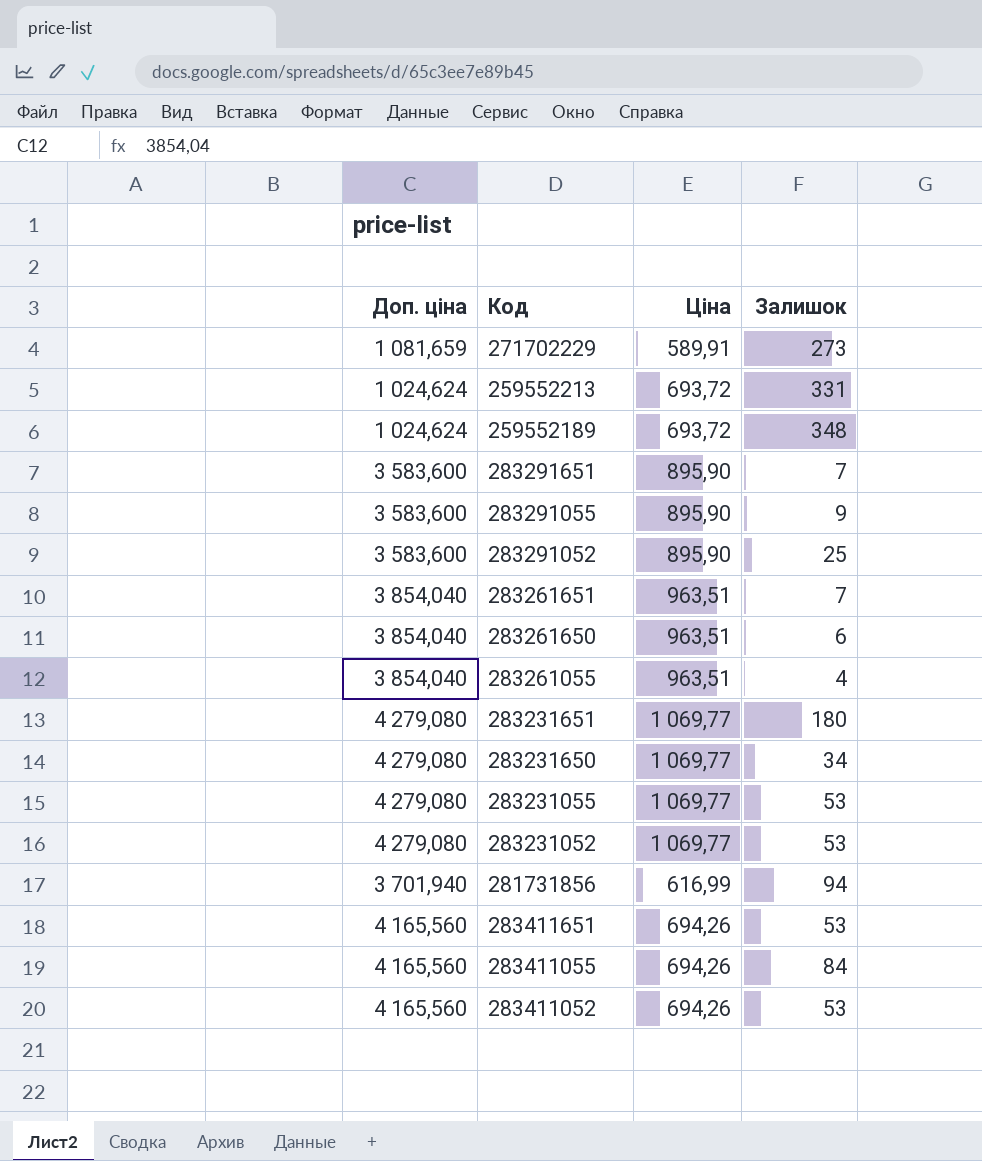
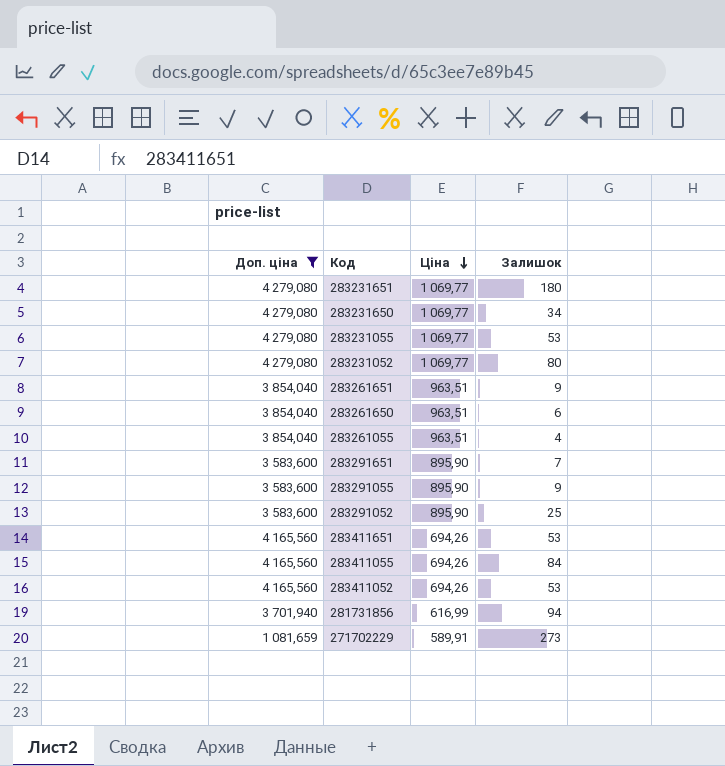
filter: none -> Доп. ціна != 1 024,624
row order: none -> Ціна descending
283231052 | Залишок: 53 -> 80
283261651 | Залишок: 7 -> 9

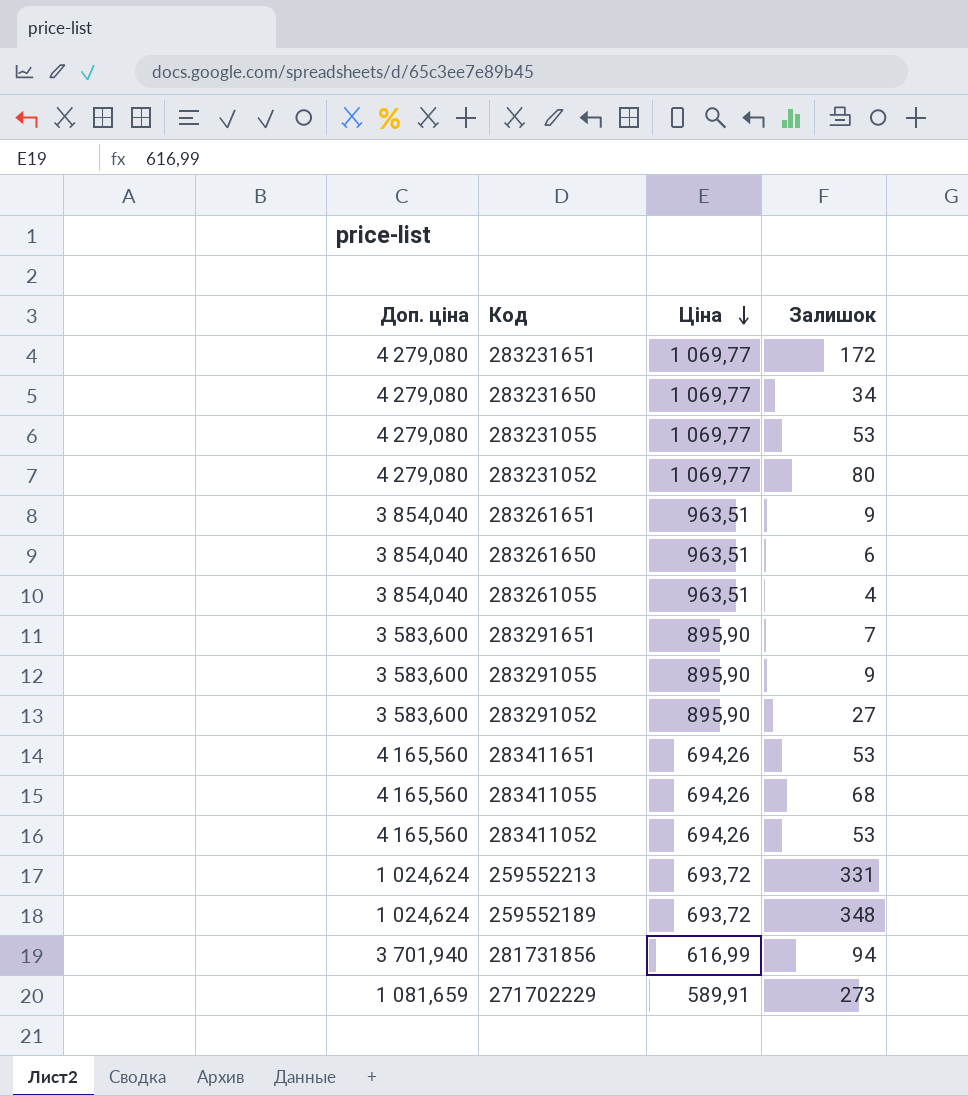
filter: Доп. ціна != 1 024,624 -> none
283231651 | Залишок: 180 -> 172
283291052 | Залишок: 25 -> 27
283411055 | Залишок: 84 -> 68

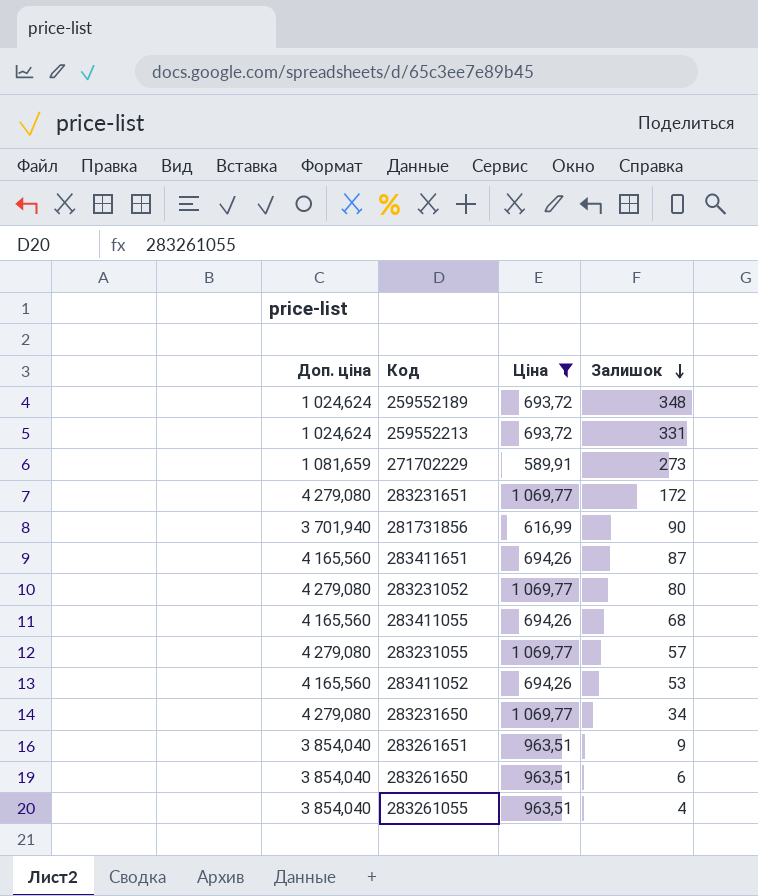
filter: none -> Ціна != 895,90
row order: Ціна descending -> Залишок descending
281731856 | Залишок: 94 -> 90
283411651 | Залишок: 53 -> 87
283231055 | Залишок: 53 -> 57

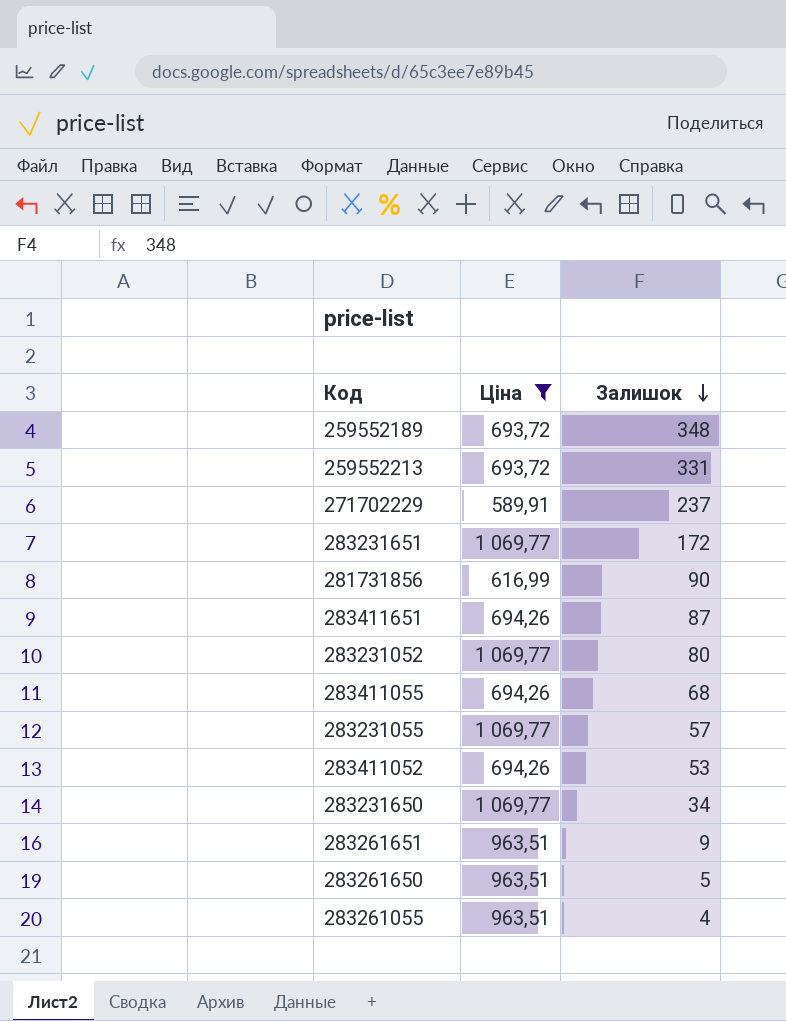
column Доп. ціна | position: 1 -> none
271702229 | Залишок: 273 -> 237
283261650 | Залишок: 6 -> 5

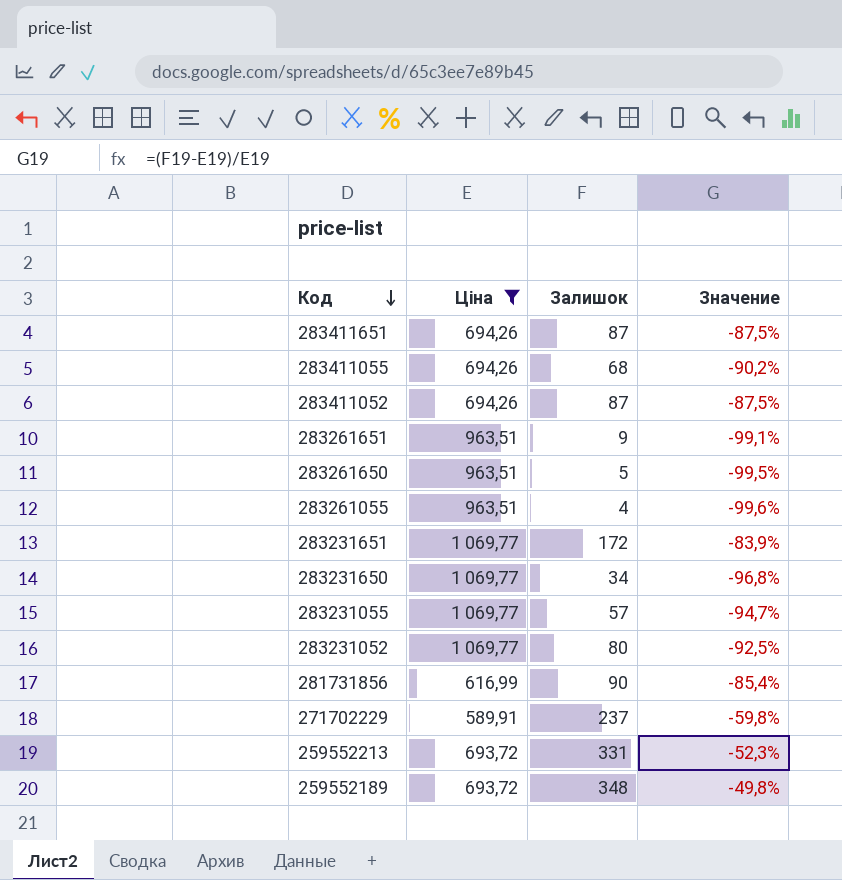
row order: Залишок descending -> Код descending
column Значение | formula: none -> ([Залишок] - [Ціна]) / [Ціна]
283411052 | Залишок: 53 -> 87

